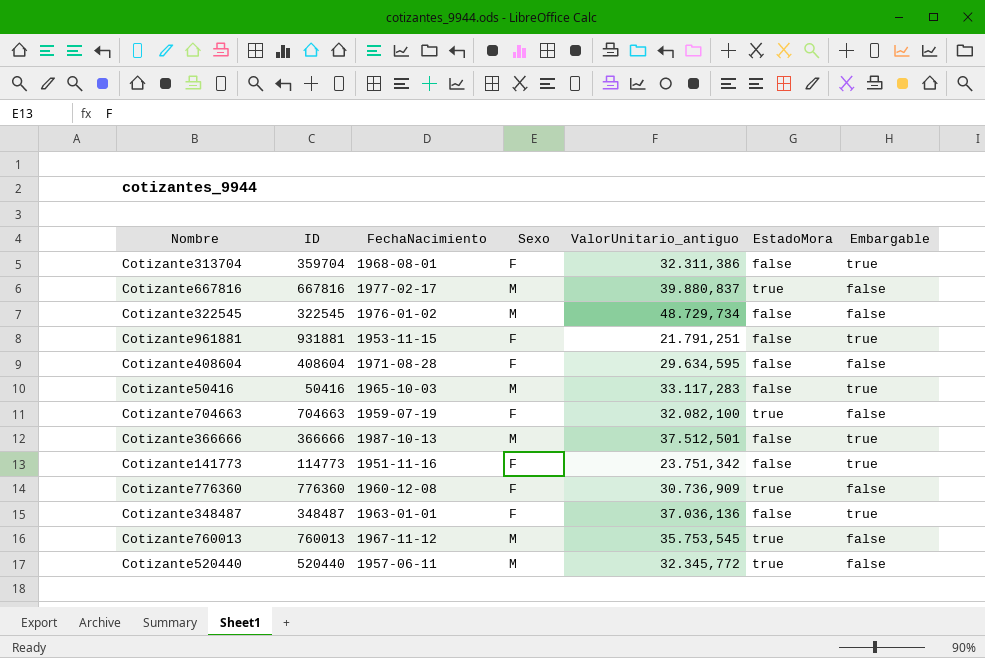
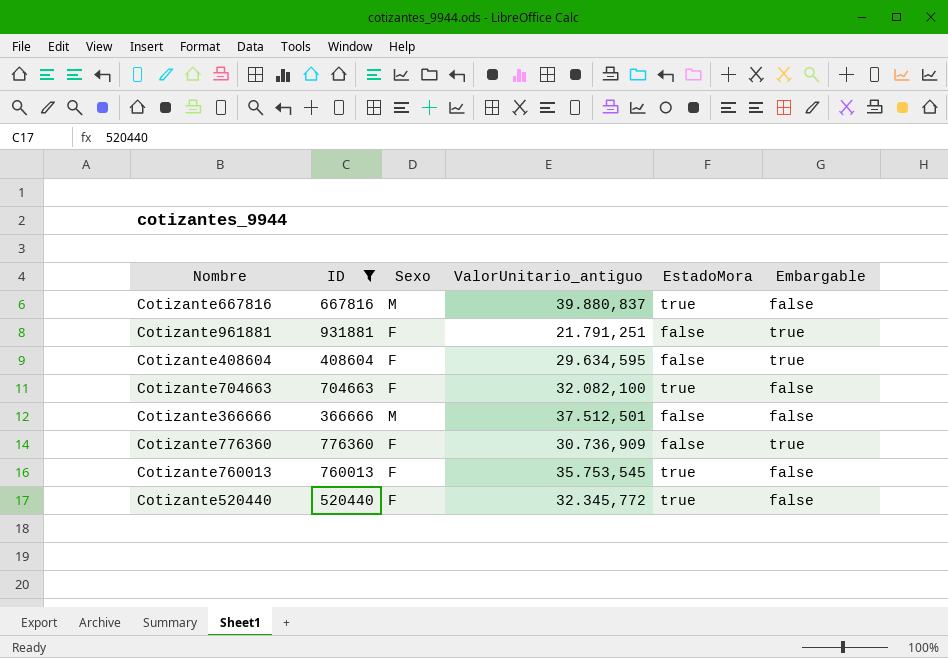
filter: none -> ID >= 366666
column FechaNacimiento | position: 3 -> none
Cotizante408604 | Embargable: false -> true
Cotizante366666 | Embargable: true -> false
Cotizante776360 | EstadoMora: true -> false
Cotizante776360 | Embargable: false -> true
Cotizante760013 | Sexo: M -> F
Cotizante520440 | Sexo: M -> F

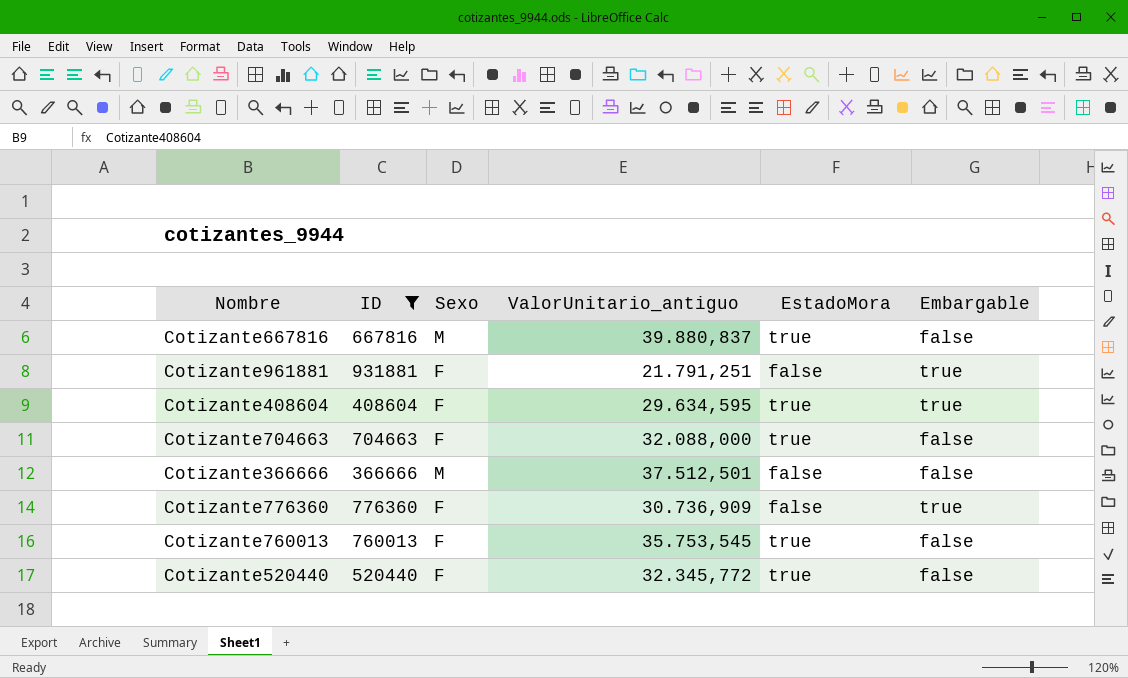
Cotizante408604 | EstadoMora: false -> true
Cotizante704663 | ValorUnitario_antiguo: 32.082,100 -> 32.088,000

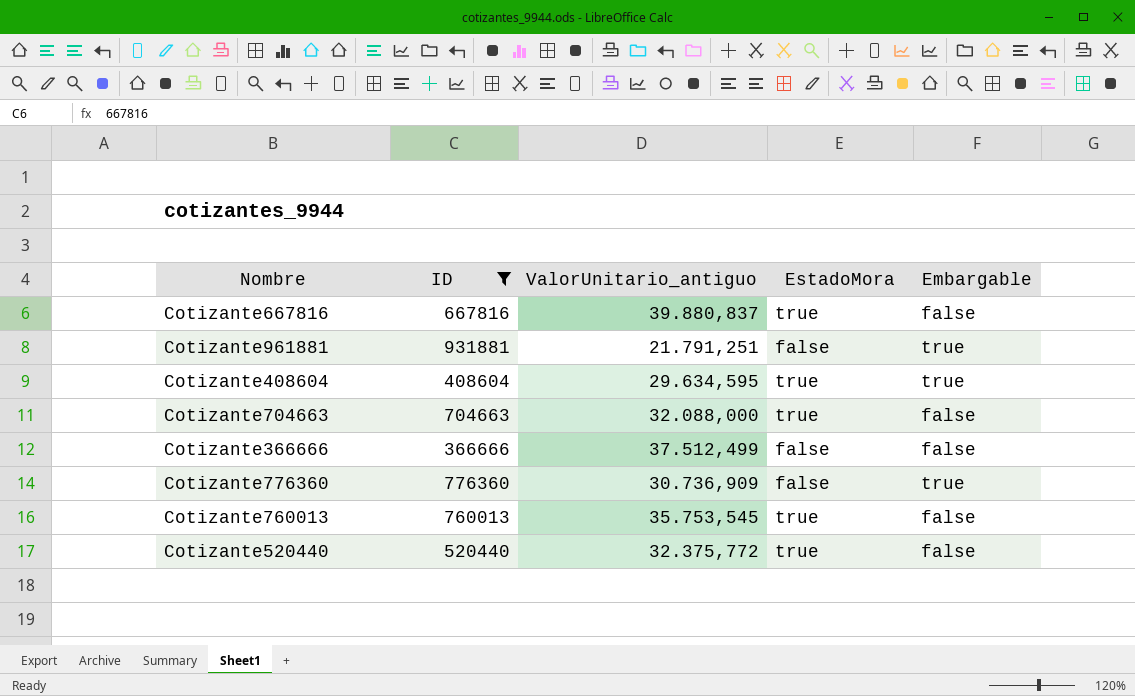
column Sexo | position: 3 -> none
Cotizante366666 | ValorUnitario_antiguo: 37.512,501 -> 37.512,499
Cotizante520440 | ValorUnitario_antiguo: 32.345,772 -> 32.375,772

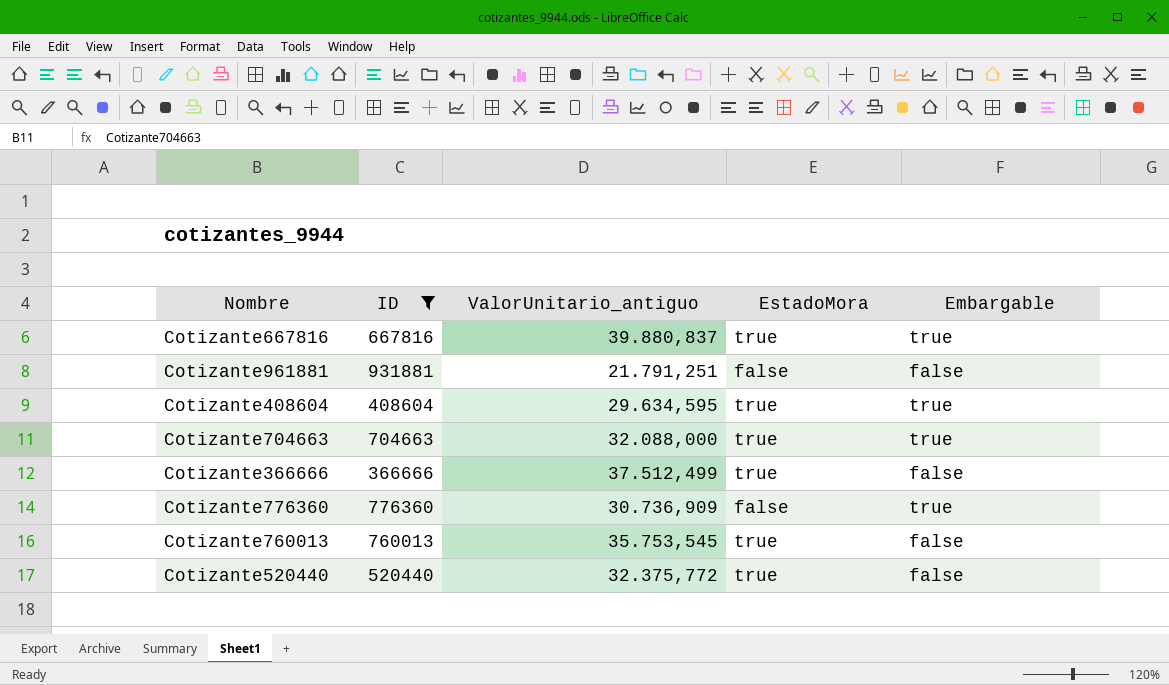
Cotizante667816 | Embargable: false -> true
Cotizante961881 | Embargable: true -> false
Cotizante704663 | Embargable: false -> true
Cotizante366666 | EstadoMora: false -> true

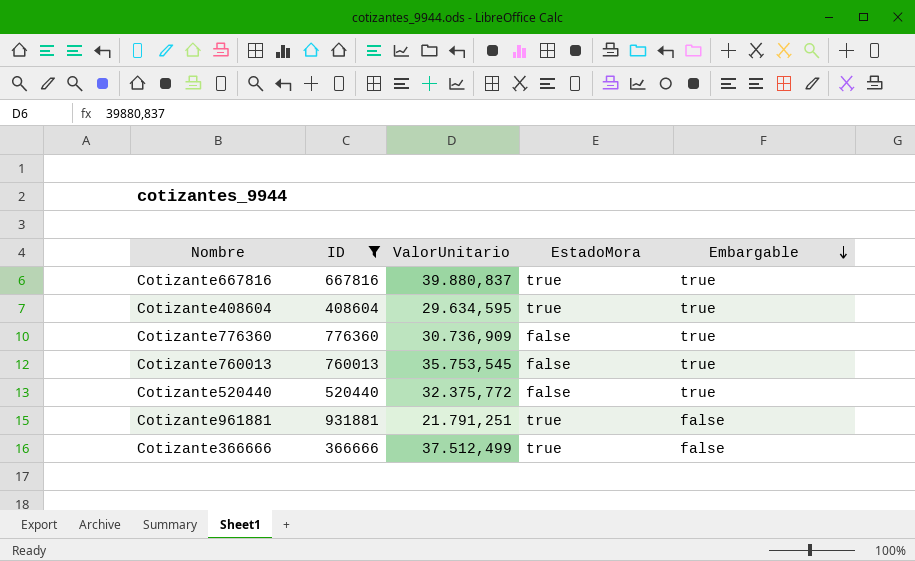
row order: none -> Embargable descending
column name: ValorUnitario_antiguo -> ValorUnitario
row Cotizante704663: 704663 | 32.088,000 | true | true -> none
Cotizante760013 | EstadoMora: true -> false
Cotizante760013 | Embargable: false -> true
Cotizante520440 | EstadoMora: true -> false
Cotizante520440 | Embargable: false -> true
Cotizante961881 | EstadoMora: false -> true

